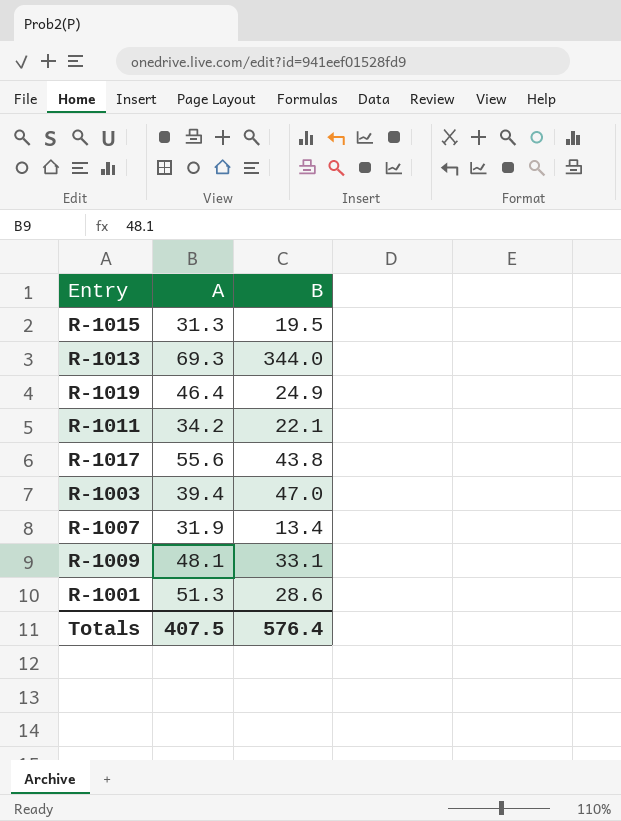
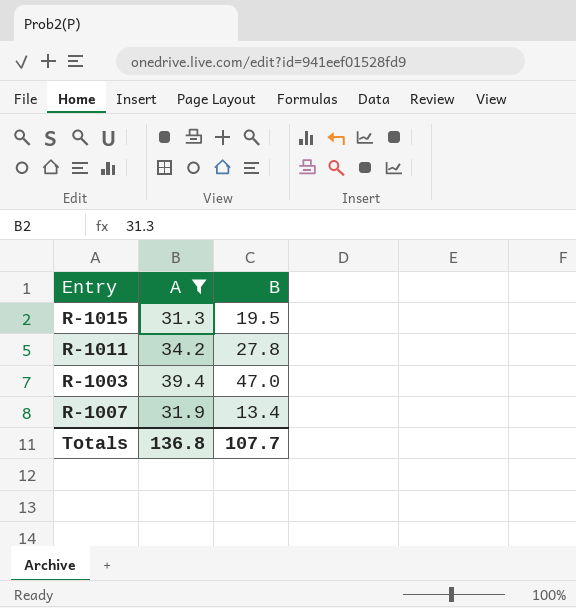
filter: none -> A <= 39.4
R-1011 | B: 22.1 -> 27.8
Totals | A: 407.5 -> 136.8
Totals | B: 576.4 -> 107.7

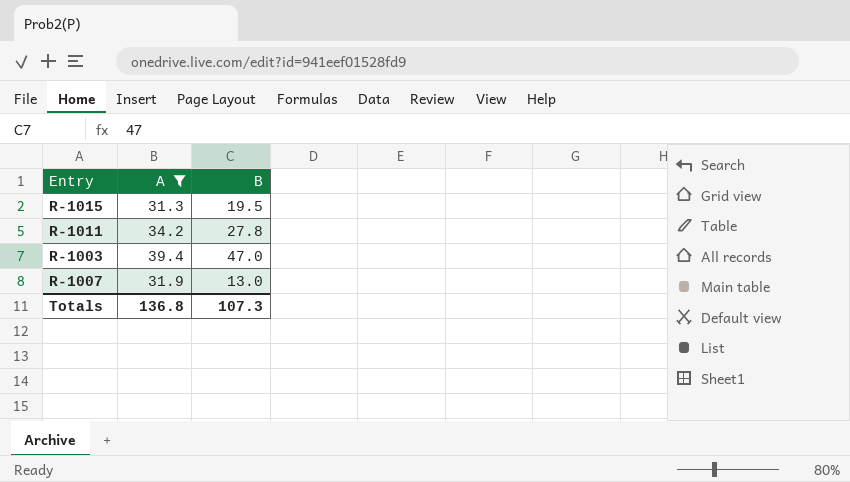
R-1007 | B: 13.4 -> 13.0
Totals | B: 107.7 -> 107.3

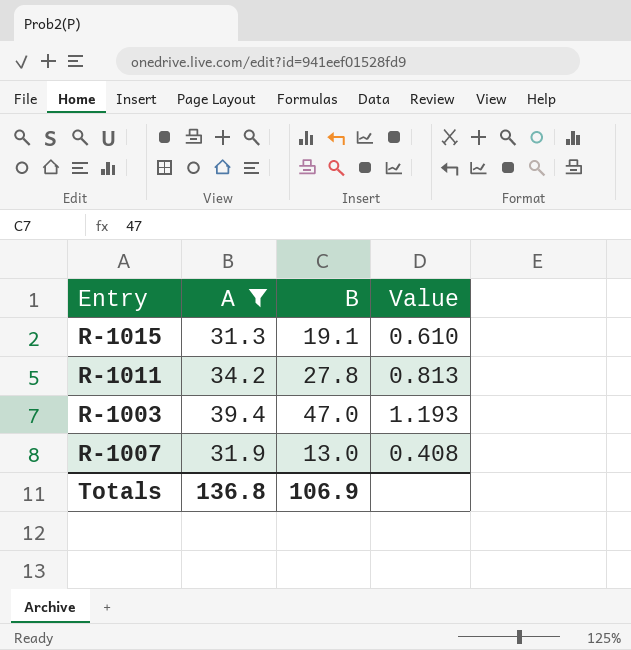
column Value | formula: none -> [B] / [A]
R-1015 | B: 19.5 -> 19.1
Totals | B: 107.3 -> 106.9

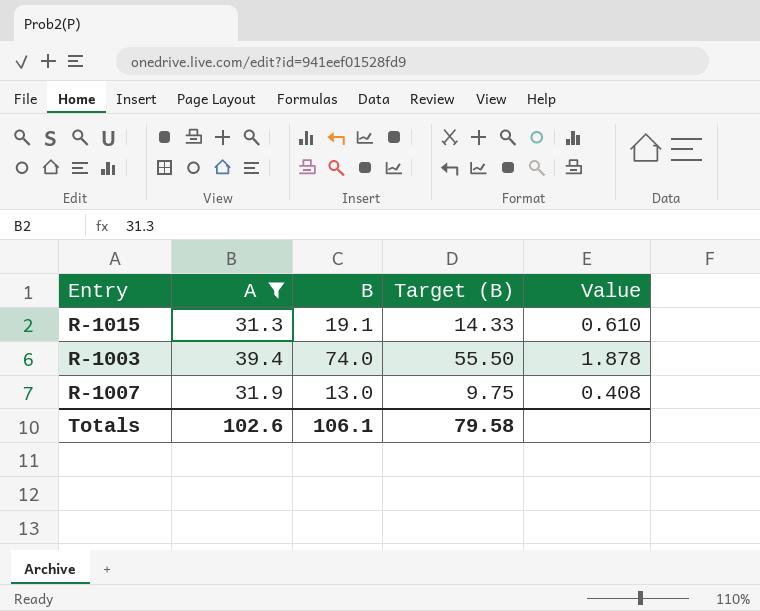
column Target (B) | formula: none -> [B] * 0.75
row R-1011: 34.2 | 27.8 | 0.813 -> none
R-1003 | B: 47.0 -> 74.0
R-1003 | Value: 1.193 -> 1.878
Totals | A: 136.8 -> 102.6
Totals | B: 106.9 -> 106.1

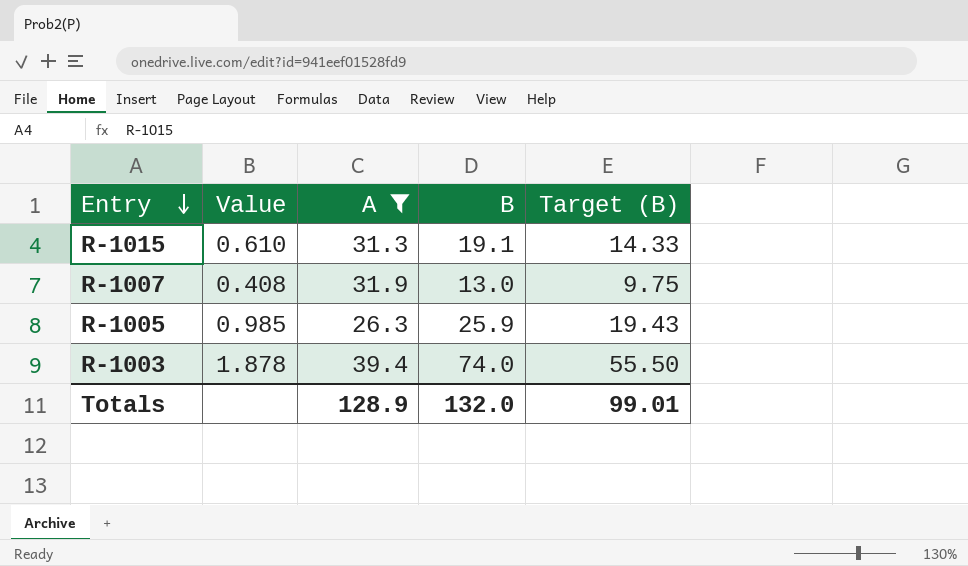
row order: none -> Entry descending
column Value | position: 5 -> 2
row R-1005: none -> 0.985 | 26.3 | 25.9 | 19.43
Totals | A: 102.6 -> 128.9
Totals | B: 106.1 -> 132.0
Totals | Target (B): 79.58 -> 99.01

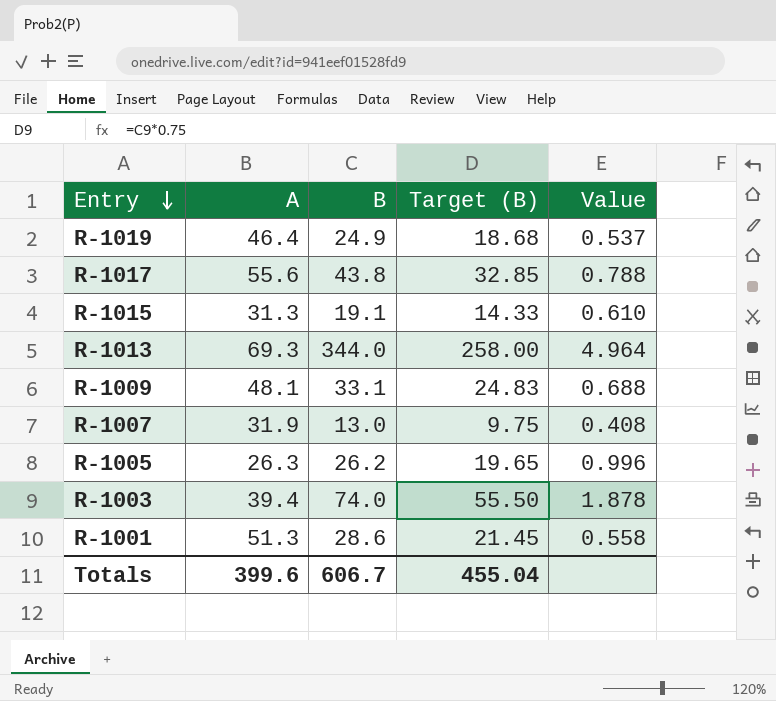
filter: A <= 39.4 -> none
column Value | position: 2 -> 5
R-1005 | B: 25.9 -> 26.2
R-1005 | Target (B): 19.43 -> 19.65
R-1005 | Value: 0.985 -> 0.996
Totals | A: 128.9 -> 399.6
Totals | B: 132.0 -> 606.7
Totals | Target (B): 99.01 -> 455.04

